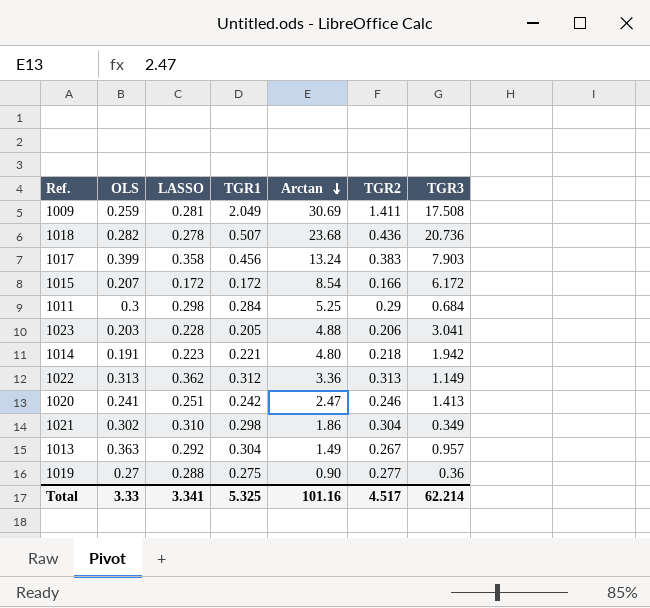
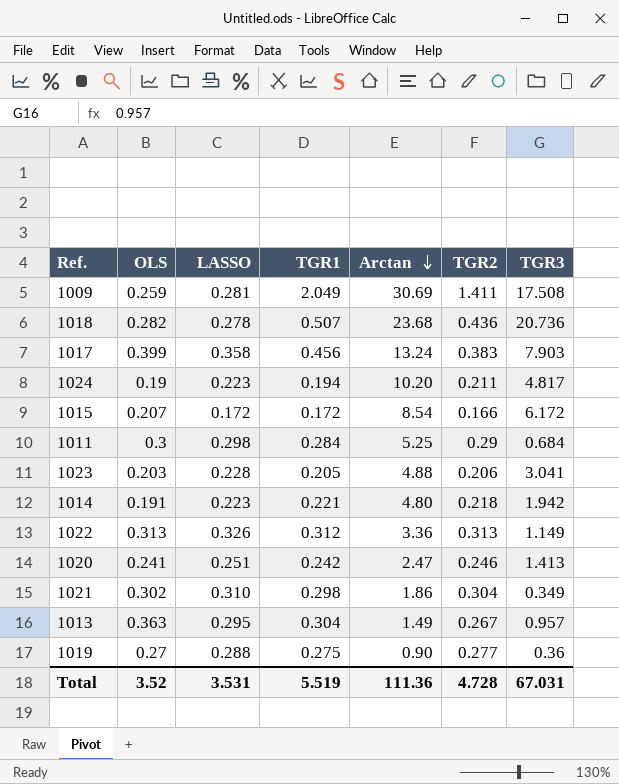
row 1024: none -> 0.19 | 0.223 | 0.194 | 10.20 | 0.211 | 4.817
1022 | LASSO: 0.362 -> 0.326
1013 | LASSO: 0.292 -> 0.295
Total | OLS: 3.33 -> 3.52
Total | LASSO: 3.341 -> 3.531
Total | TGR1: 5.325 -> 5.519
Total | Arctan: 101.16 -> 111.36
Total | TGR2: 4.517 -> 4.728
Total | TGR3: 62.214 -> 67.031

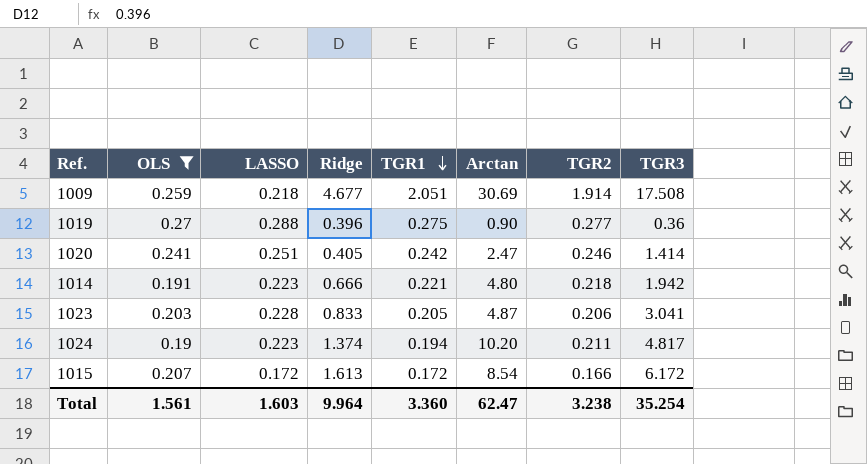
filter: none -> OLS <= 0.27
row order: Arctan descending -> TGR1 descending
column Ridge | position: none -> 4
1009 | LASSO: 0.281 -> 0.218
1009 | TGR1: 2.049 -> 2.051
1009 | TGR2: 1.411 -> 1.914
1020 | TGR3: 1.413 -> 1.414
1023 | Arctan: 4.88 -> 4.87
Total | OLS: 3.52 -> 1.561
Total | LASSO: 3.531 -> 1.603
Total | TGR1: 5.519 -> 3.360
Total | Arctan: 111.36 -> 62.47
Total | TGR2: 4.728 -> 3.238
Total | TGR3: 67.031 -> 35.254

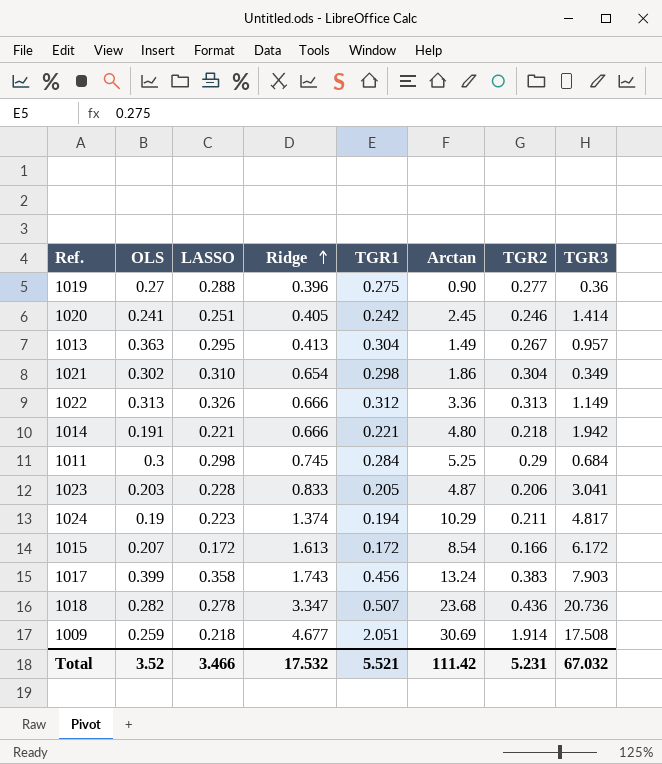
filter: OLS <= 0.27 -> none
row order: TGR1 descending -> Ridge ascending
1020 | Arctan: 2.47 -> 2.45
1014 | LASSO: 0.223 -> 0.221
1024 | Arctan: 10.20 -> 10.29
Total | OLS: 1.561 -> 3.52
Total | LASSO: 1.603 -> 3.466
Total | Ridge: 9.964 -> 17.532
Total | TGR1: 3.360 -> 5.521
Total | Arctan: 62.47 -> 111.42
Total | TGR2: 3.238 -> 5.231
Total | TGR3: 35.254 -> 67.032

